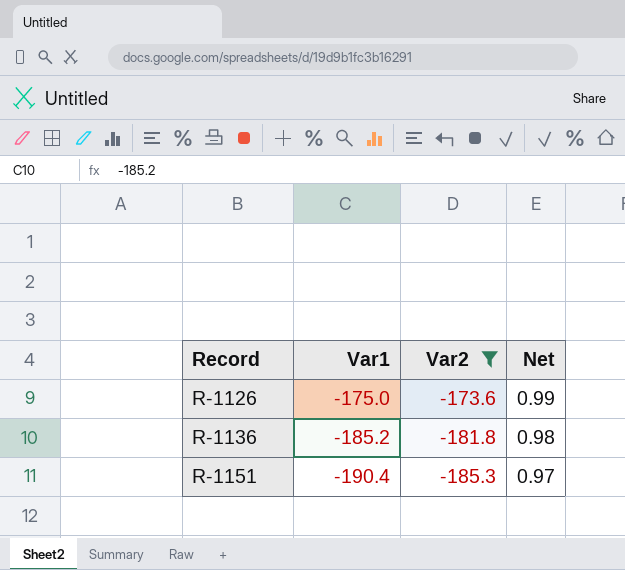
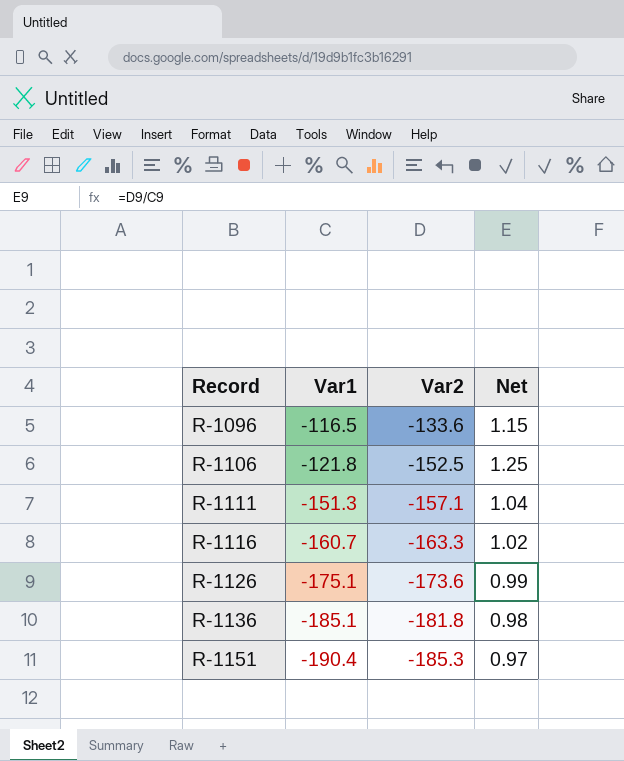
filter: Var2 <= -173.6 -> none
R-1126 | Var1: -175.0 -> -175.1
R-1136 | Var1: -185.2 -> -185.1

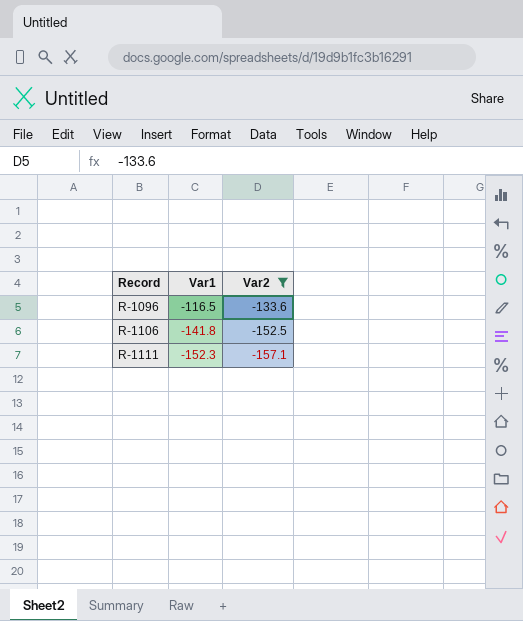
filter: none -> Var2 >= -157.1
column Net | formula: [Var2] / [Var1] -> none
R-1106 | Var1: -121.8 -> -141.8
R-1111 | Var1: -151.3 -> -152.3

